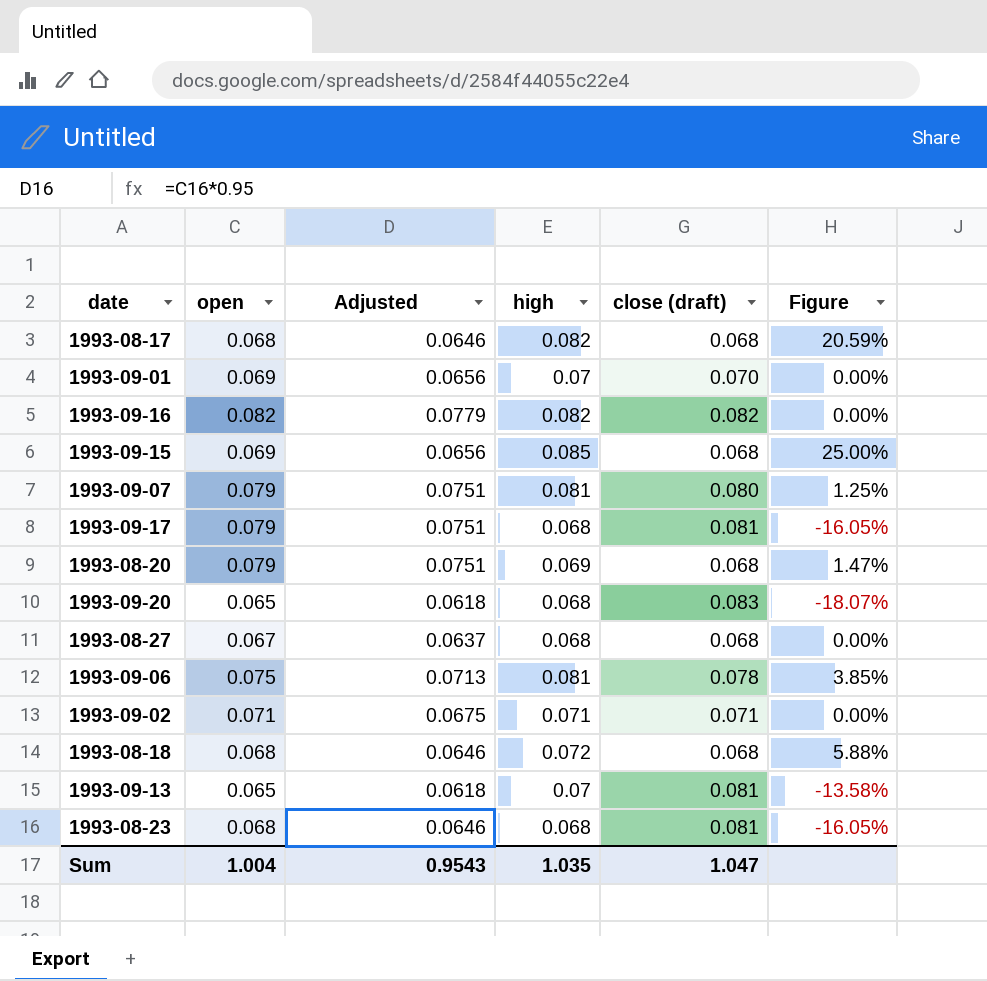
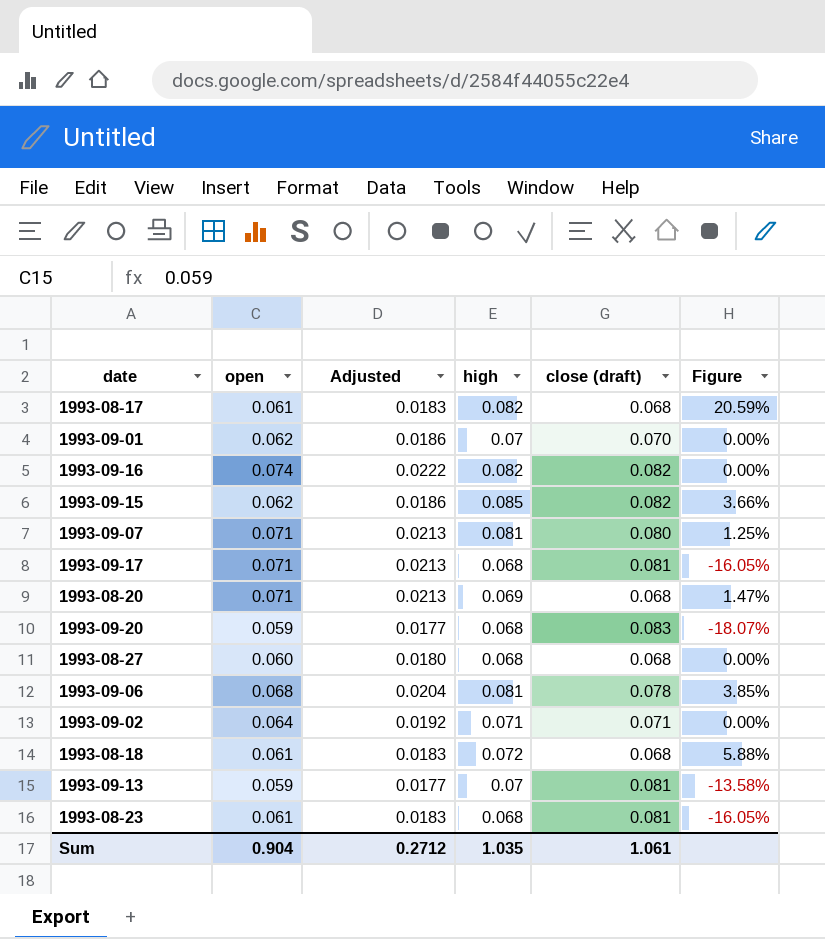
column Adjusted | formula: [open] * 0.95 -> [open] * 0.3
1993-08-17 | open: 0.068 -> 0.061
1993-09-01 | open: 0.069 -> 0.062
1993-09-16 | open: 0.082 -> 0.074
1993-09-15 | open: 0.069 -> 0.062
1993-09-15 | close (draft): 0.068 -> 0.082
1993-09-15 | Figure: 25.00% -> 3.66%
1993-09-07 | open: 0.079 -> 0.071
1993-09-17 | open: 0.079 -> 0.071
1993-08-20 | open: 0.079 -> 0.071
1993-09-20 | open: 0.065 -> 0.059
1993-08-27 | open: 0.067 -> 0.060
1993-09-06 | open: 0.075 -> 0.068
1993-09-02 | open: 0.071 -> 0.064
1993-08-18 | open: 0.068 -> 0.061
1993-09-13 | open: 0.065 -> 0.059
1993-08-23 | open: 0.068 -> 0.061
Sum | open: 1.004 -> 0.904
Sum | Adjusted: 0.9543 -> 0.2712
Sum | close (draft): 1.047 -> 1.061

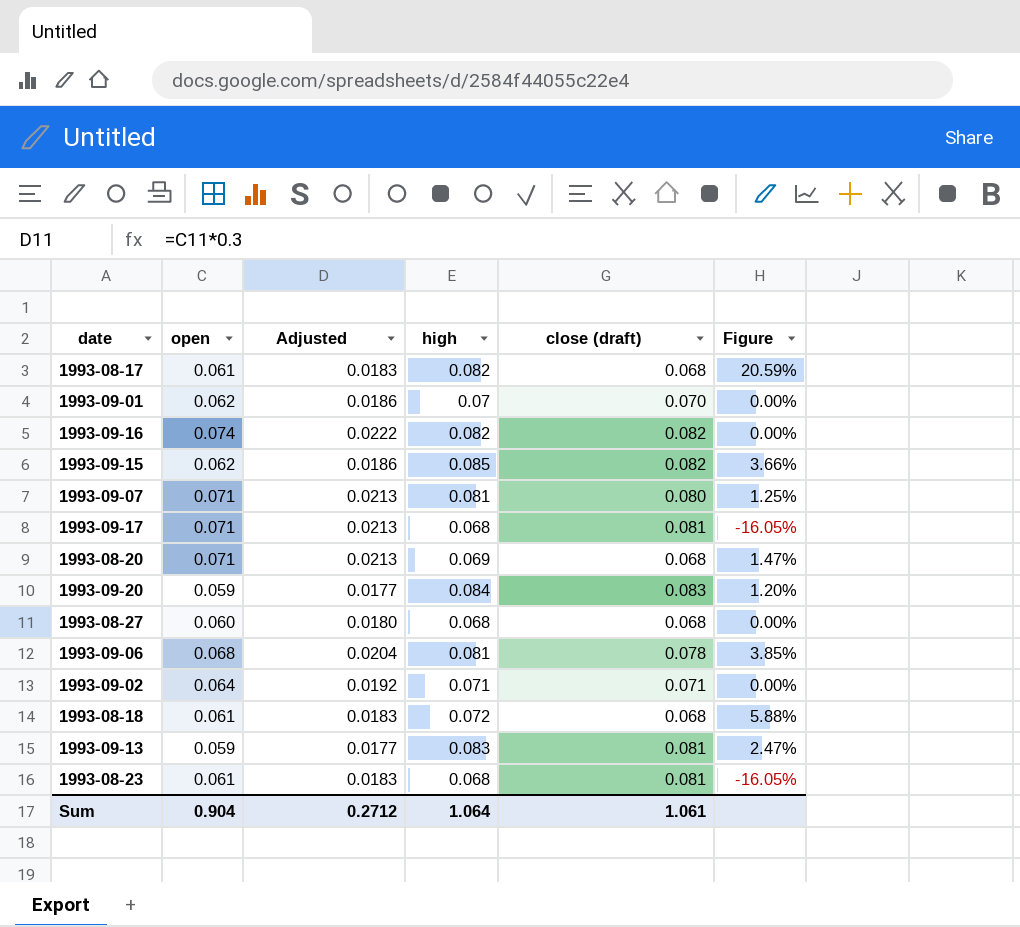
1993-09-20 | high: 0.068 -> 0.084
1993-09-20 | Figure: -18.07% -> 1.20%
1993-09-13 | high: 0.07 -> 0.083
1993-09-13 | Figure: -13.58% -> 2.47%
Sum | high: 1.035 -> 1.064

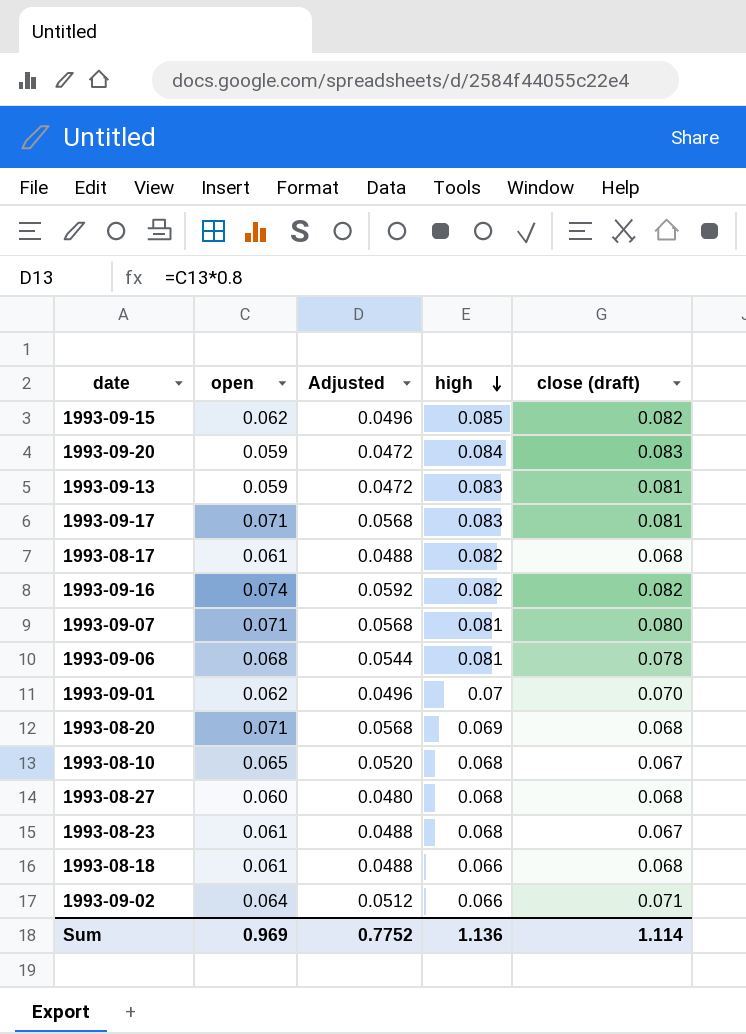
row order: none -> high descending
column Figure | formula: ([high] - [close (draft)]) / [close (draft)] -> none
column Adjusted | formula: [open] * 0.3 -> [open] * 0.8
1993-09-17 | high: 0.068 -> 0.083
row 1993-08-10: none -> 0.065 | 0.0520 | 0.068 | 0.067
1993-08-23 | close (draft): 0.081 -> 0.067
1993-08-18 | high: 0.072 -> 0.066
1993-09-02 | high: 0.071 -> 0.066
Sum | open: 0.904 -> 0.969
Sum | Adjusted: 0.2712 -> 0.7752
Sum | high: 1.064 -> 1.136
Sum | close (draft): 1.061 -> 1.114

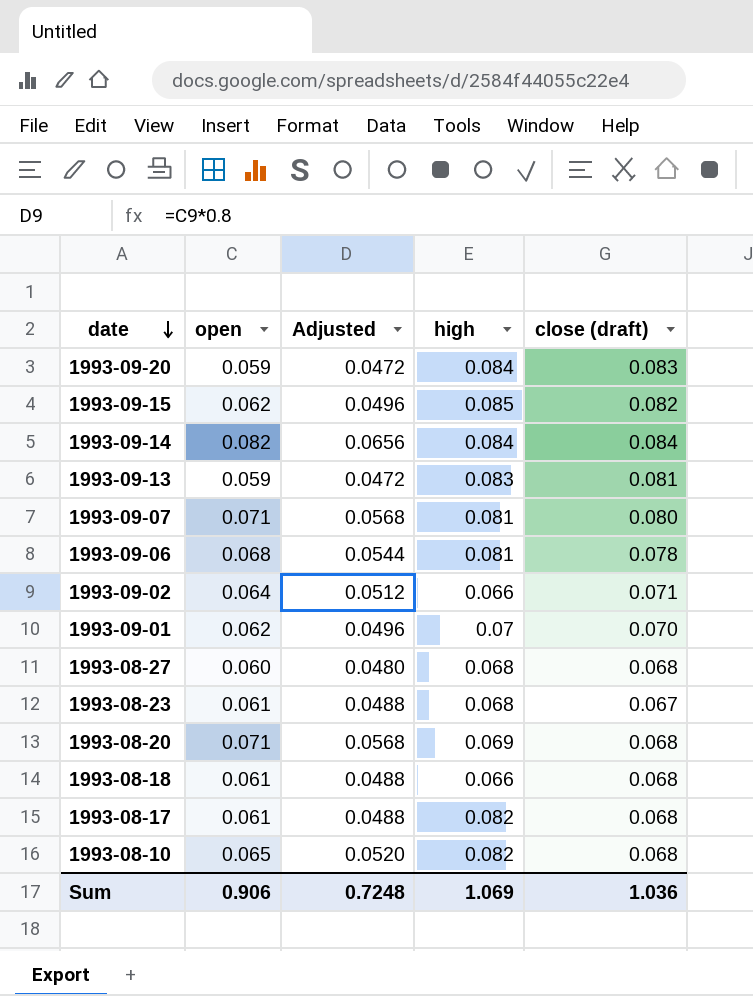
row order: high descending -> date descending
row 1993-09-17: 0.071 | 0.0568 | 0.083 | 0.081 -> none
row 1993-09-16: 0.074 | 0.0592 | 0.082 | 0.082 -> none
row 1993-09-14: none -> 0.082 | 0.0656 | 0.084 | 0.084
1993-08-10 | high: 0.068 -> 0.082
1993-08-10 | close (draft): 0.067 -> 0.068
Sum | open: 0.969 -> 0.906
Sum | Adjusted: 0.7752 -> 0.7248
Sum | high: 1.136 -> 1.069
Sum | close (draft): 1.114 -> 1.036

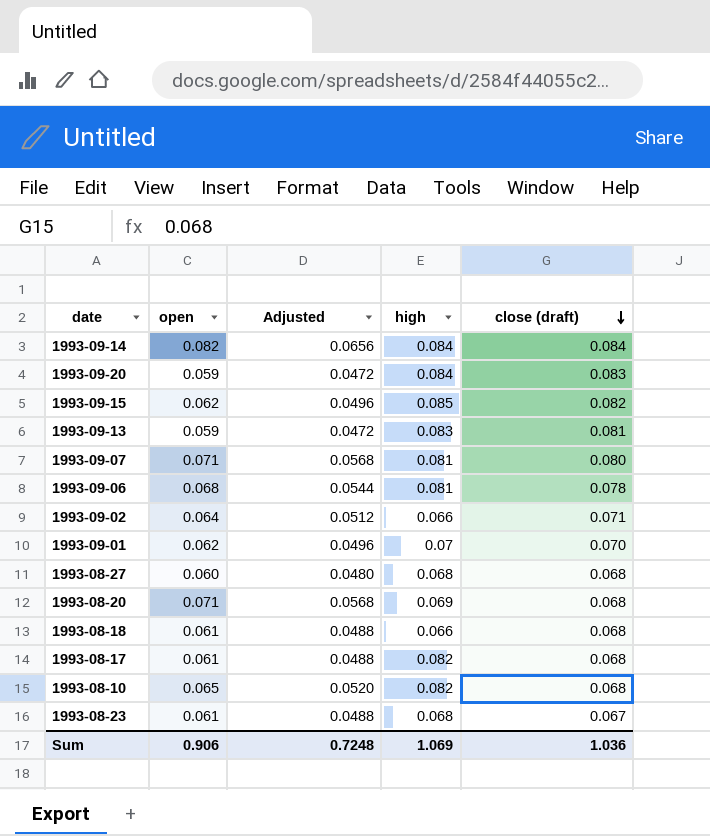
row order: date descending -> close (draft) descending

